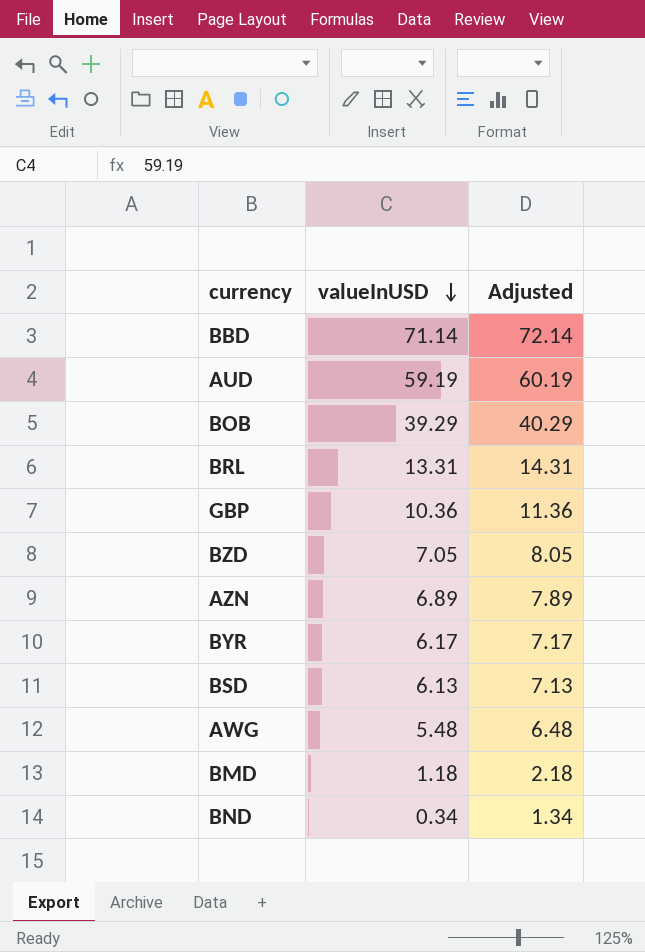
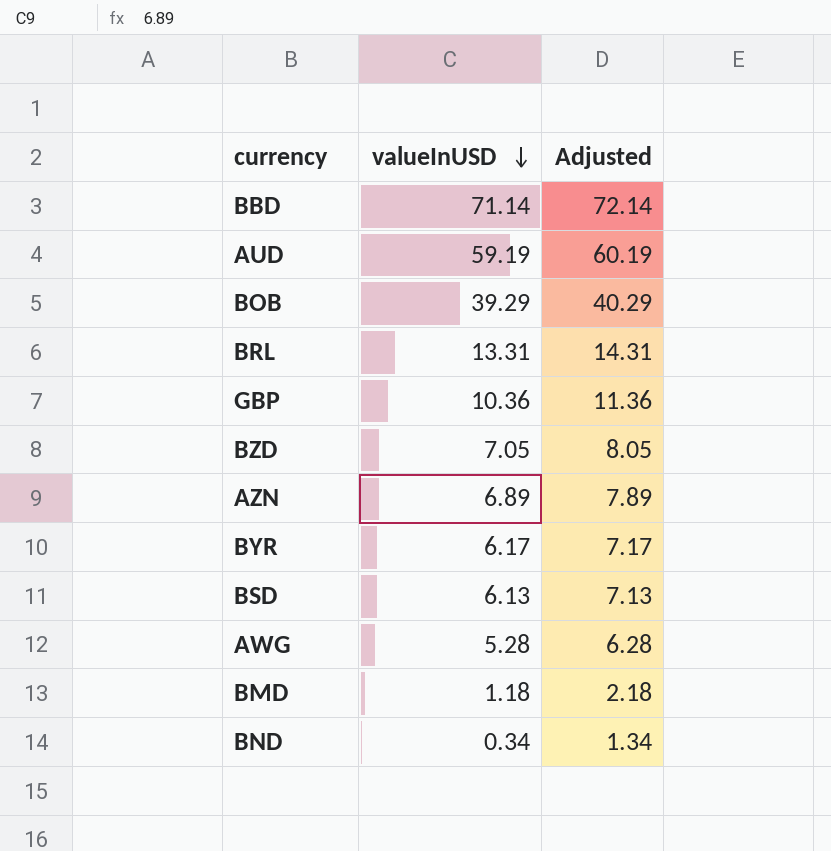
AWG | valueInUSD: 5.48 -> 5.28
AWG | Adjusted: 6.48 -> 6.28

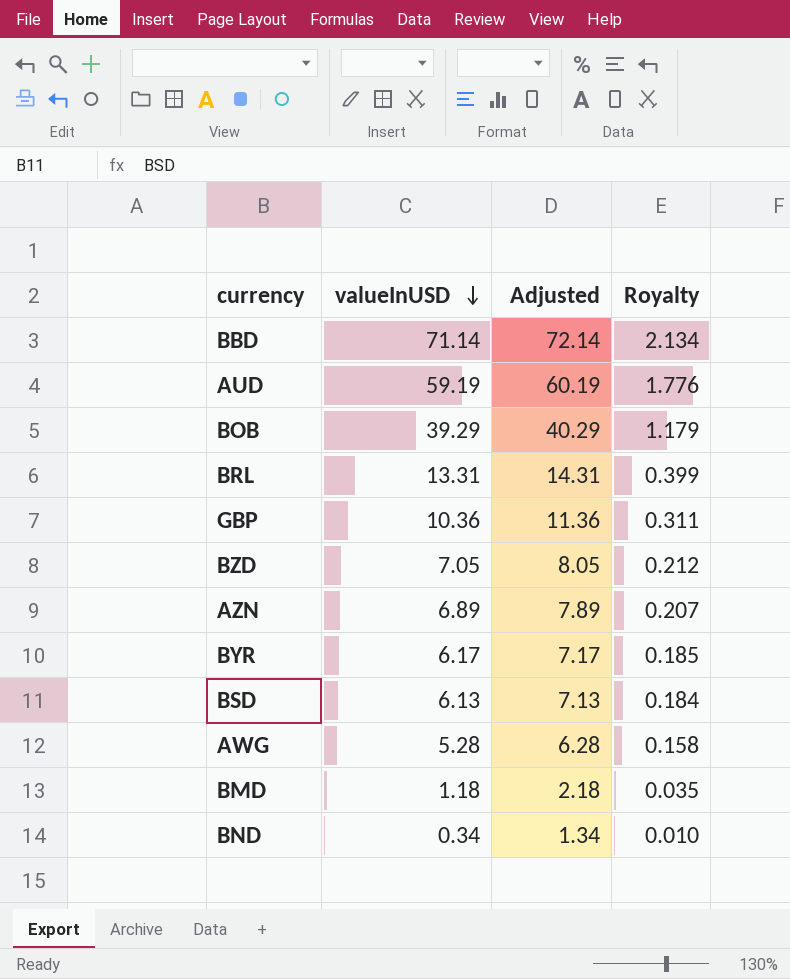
column Royalty | formula: none -> [valueInUSD] * 0.03

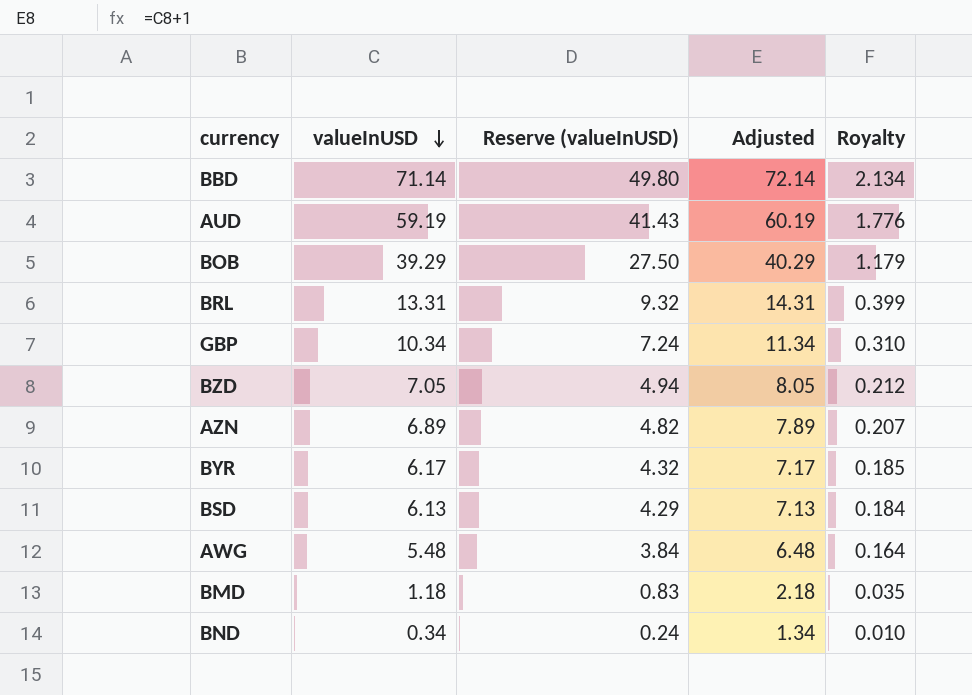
column Reserve (valueInUSD) | formula: none -> [valueInUSD] * 0.7
GBP | valueInUSD: 10.36 -> 10.34
GBP | Adjusted: 11.36 -> 11.34
GBP | Royalty: 0.311 -> 0.310
AWG | valueInUSD: 5.28 -> 5.48
AWG | Adjusted: 6.28 -> 6.48
AWG | Royalty: 0.158 -> 0.164

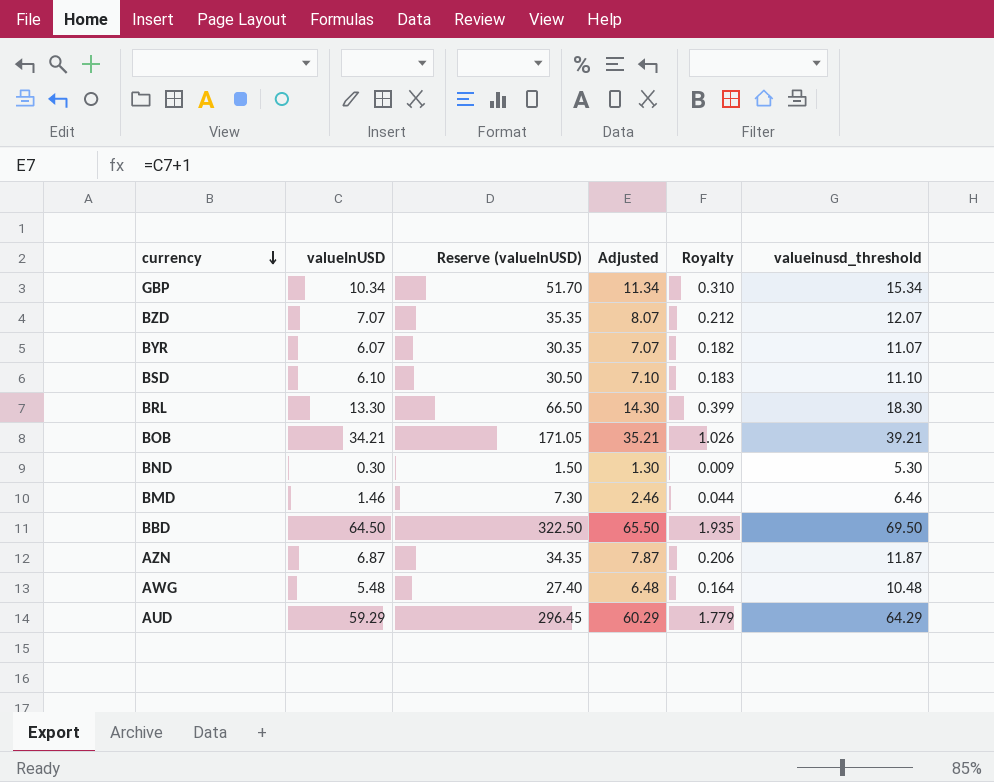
row order: valueInUSD descending -> currency descending
column Reserve (valueInUSD) | formula: [valueInUSD] * 0.7 -> [valueInUSD] * 5
column valueinusd_threshold | formula: none -> [valueInUSD] + 5
BZD | valueInUSD: 7.05 -> 7.07
BZD | Adjusted: 8.05 -> 8.07
BYR | valueInUSD: 6.17 -> 6.07
BYR | Adjusted: 7.17 -> 7.07
BYR | Royalty: 0.185 -> 0.182
BSD | valueInUSD: 6.13 -> 6.10
BSD | Adjusted: 7.13 -> 7.10
BSD | Royalty: 0.184 -> 0.183
BRL | valueInUSD: 13.31 -> 13.30
BRL | Adjusted: 14.31 -> 14.30
BOB | valueInUSD: 39.29 -> 34.21
BOB | Adjusted: 40.29 -> 35.21
BOB | Royalty: 1.179 -> 1.026
BND | valueInUSD: 0.34 -> 0.30
BND | Adjusted: 1.34 -> 1.30
BND | Royalty: 0.010 -> 0.009
BMD | valueInUSD: 1.18 -> 1.46
BMD | Adjusted: 2.18 -> 2.46
BMD | Royalty: 0.035 -> 0.044
BBD | valueInUSD: 71.14 -> 64.50
BBD | Adjusted: 72.14 -> 65.50
BBD | Royalty: 2.134 -> 1.935
AZN | valueInUSD: 6.89 -> 6.87
AZN | Adjusted: 7.89 -> 7.87
AZN | Royalty: 0.207 -> 0.206
AUD | valueInUSD: 59.19 -> 59.29
AUD | Adjusted: 60.19 -> 60.29
AUD | Royalty: 1.776 -> 1.779

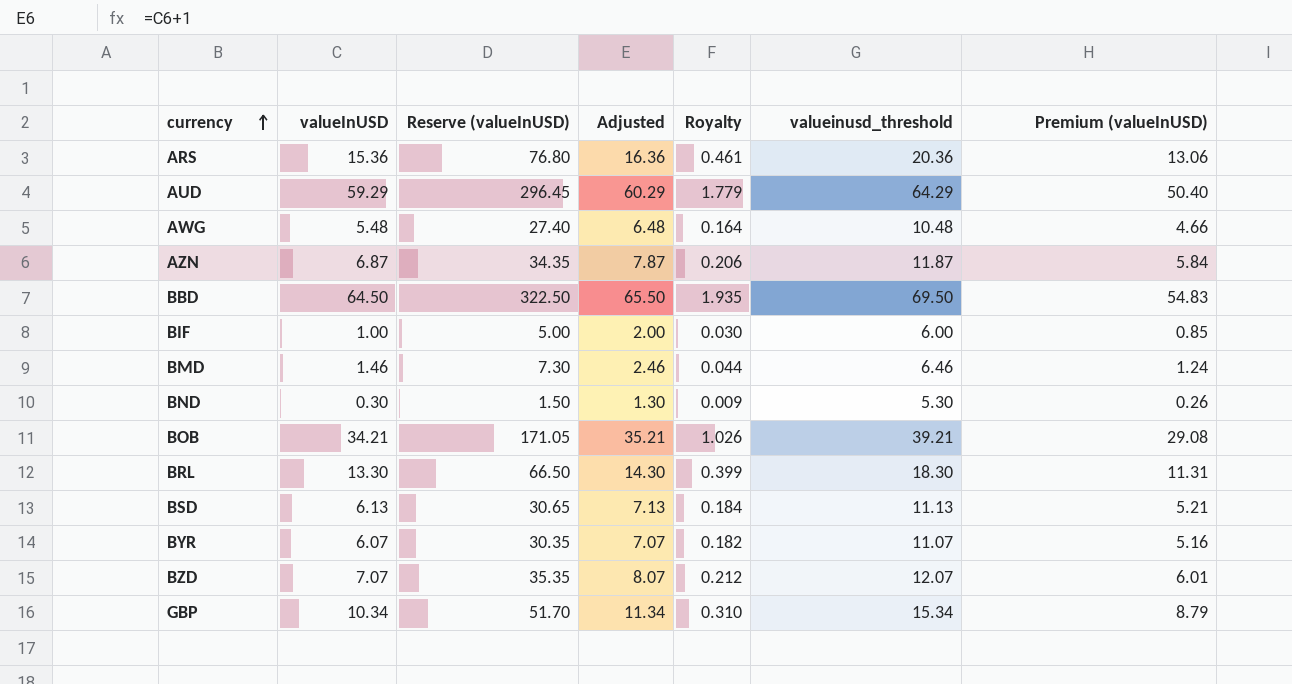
row order: currency descending -> currency ascending
column Premium (valueInUSD) | formula: none -> [valueInUSD] * 0.85
row ARS: none -> 15.36 | 76.80 | 16.36 | 0.461 | 20.36 | 13.06
row BIF: none -> 1.00 | 5.00 | 2.00 | 0.030 | 6.00 | 0.85
BSD | valueInUSD: 6.10 -> 6.13
BSD | Reserve (valueInUSD): 30.50 -> 30.65
BSD | Adjusted: 7.10 -> 7.13
BSD | Royalty: 0.183 -> 0.184
BSD | valueinusd_threshold: 11.10 -> 11.13

